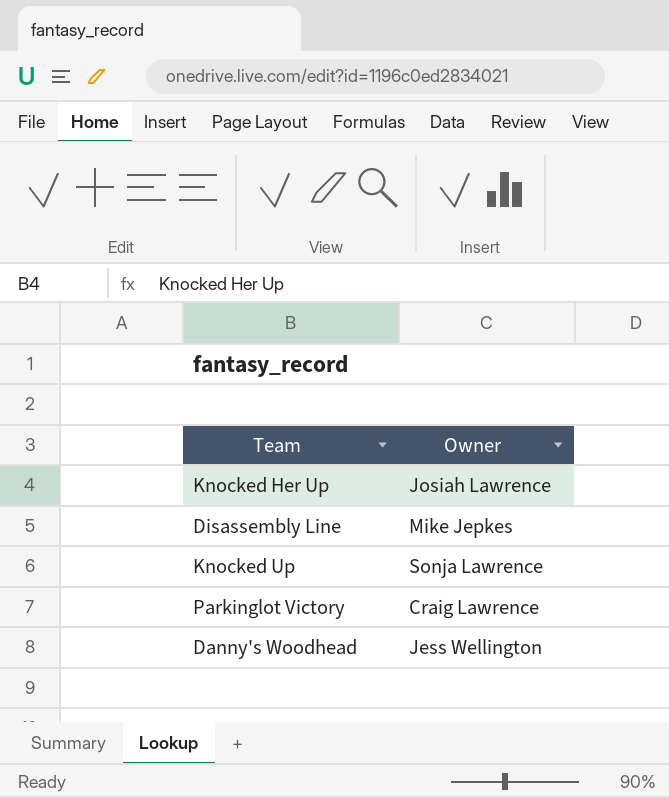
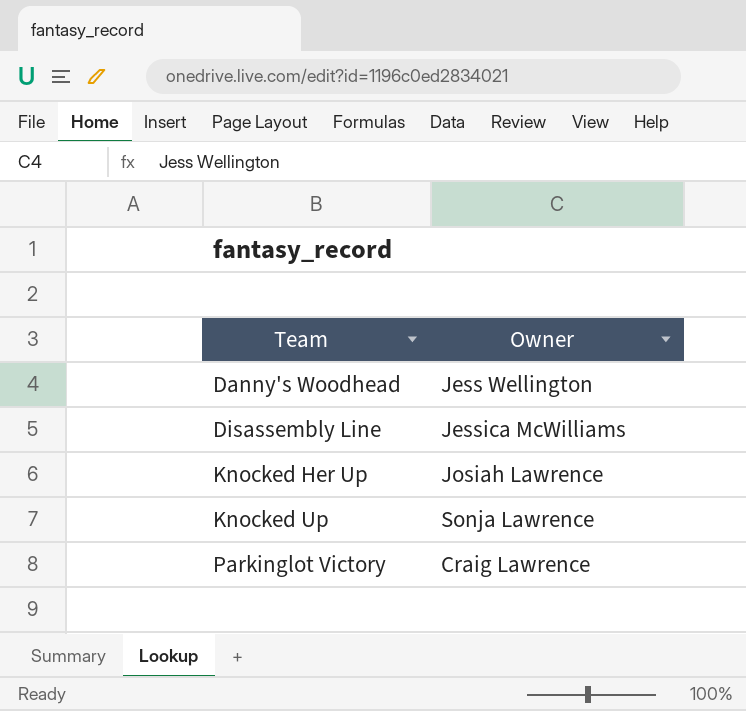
row order: none -> Team ascending
Disassembly Line | Owner: Mike Jepkes -> Jessica McWilliams

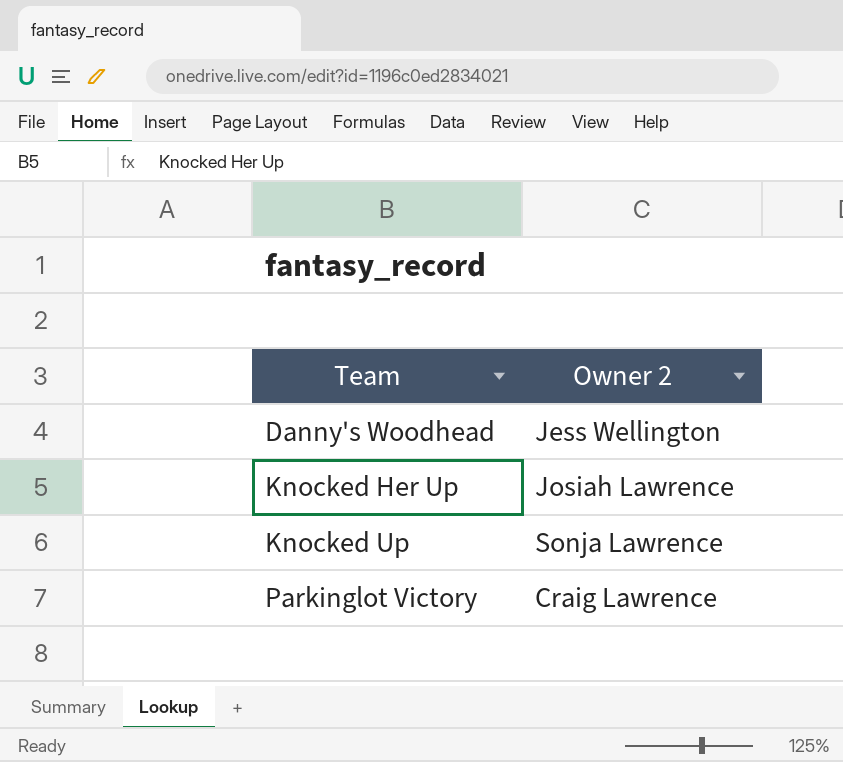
column name: Owner -> Owner 2
row Disassembly Line: Jessica McWilliams -> none

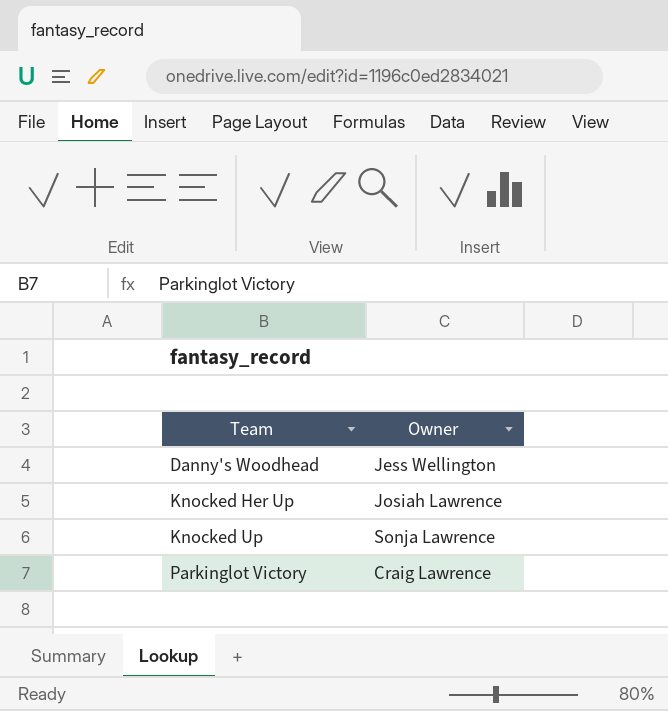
column name: Owner 2 -> Owner

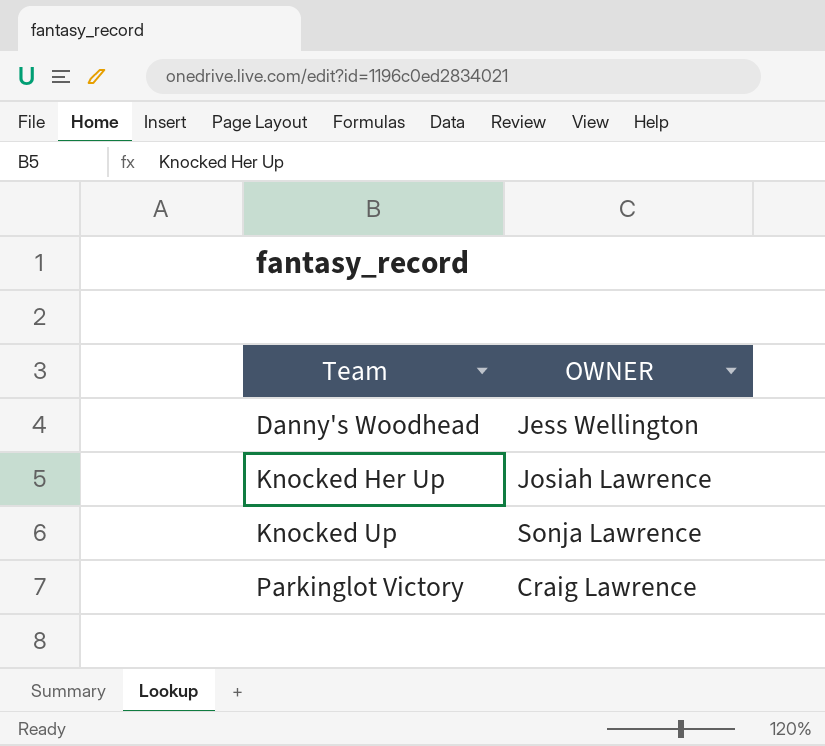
column name: Owner -> OWNER

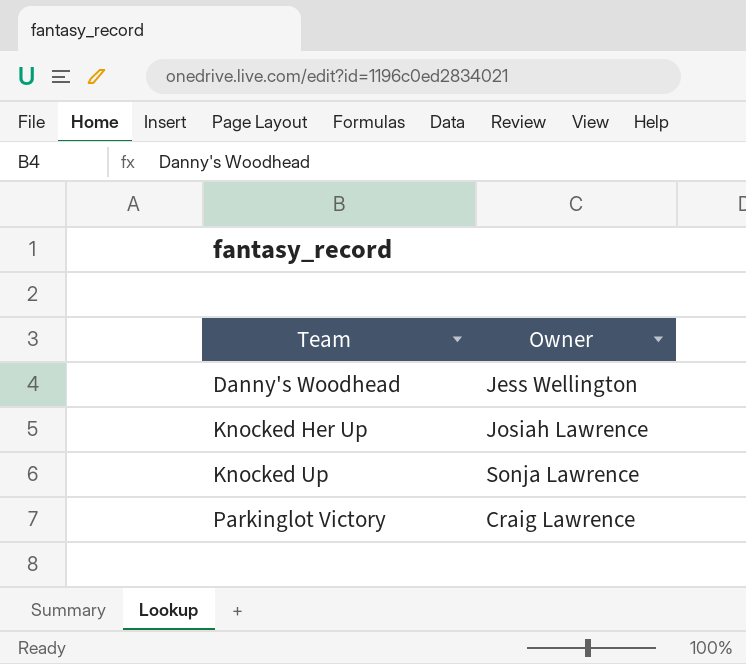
column name: OWNER -> Owner

